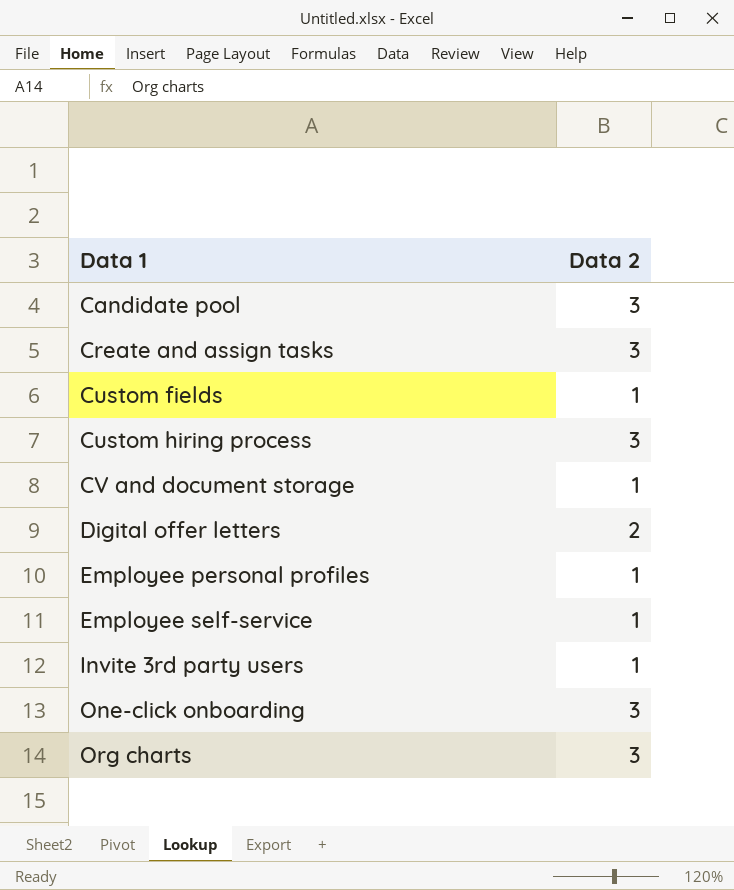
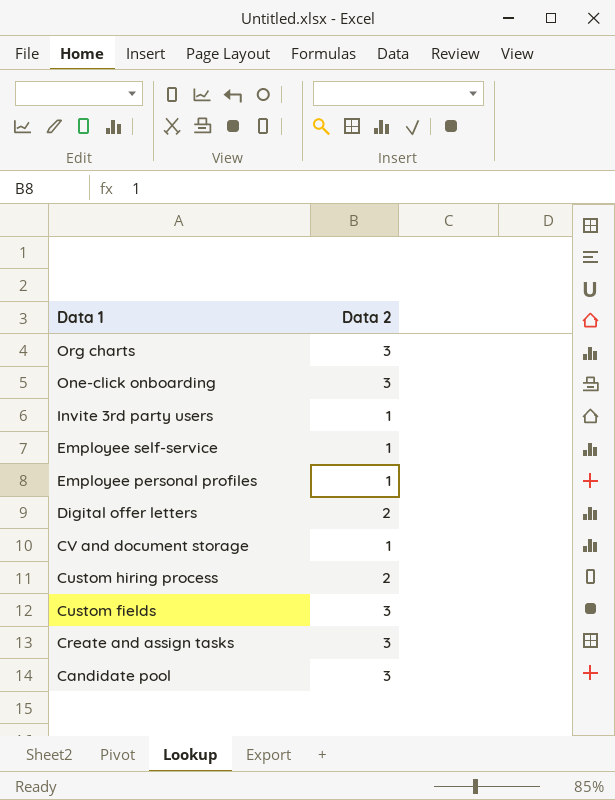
row order: Data 1 ascending -> Data 1 descending
Custom hiring process | Data 2: 3 -> 2
Custom fields | Data 2: 1 -> 3

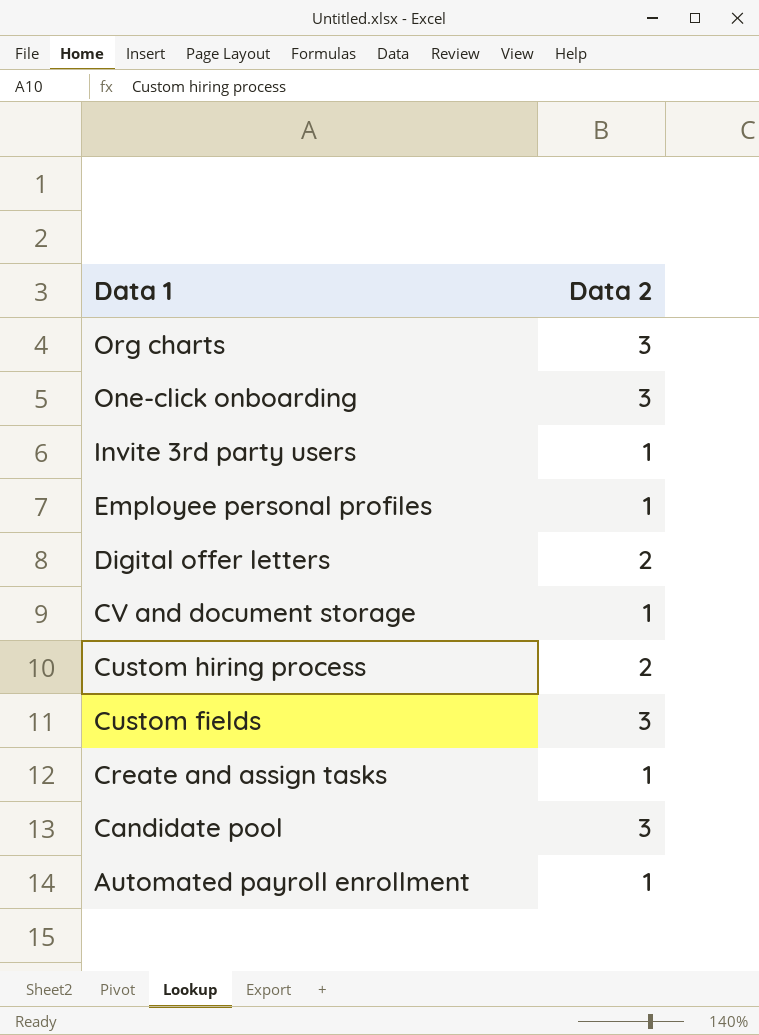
row Employee self-service: 1 -> none
Create and assign tasks | Data 2: 3 -> 1
row Automated payroll enrollment: none -> 1

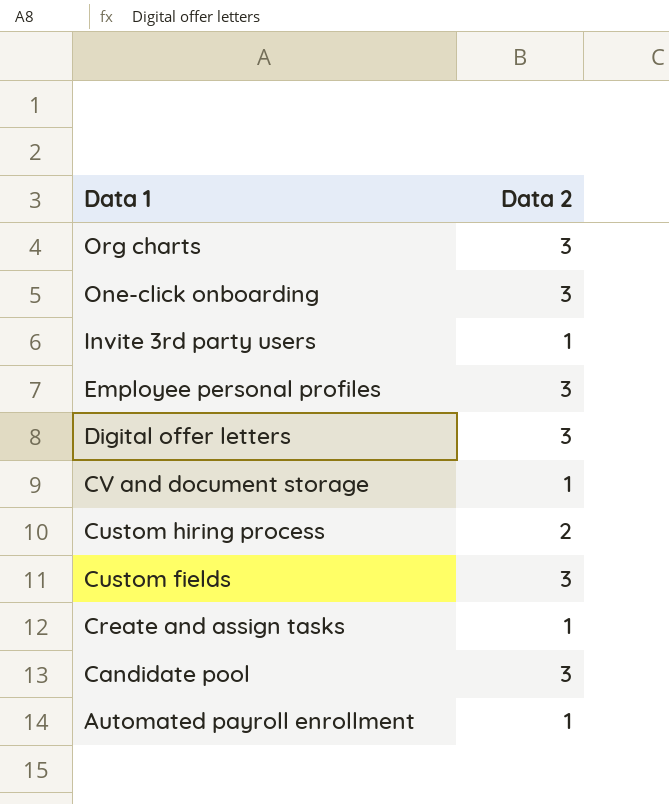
Employee personal profiles | Data 2: 1 -> 3
Digital offer letters | Data 2: 2 -> 3

